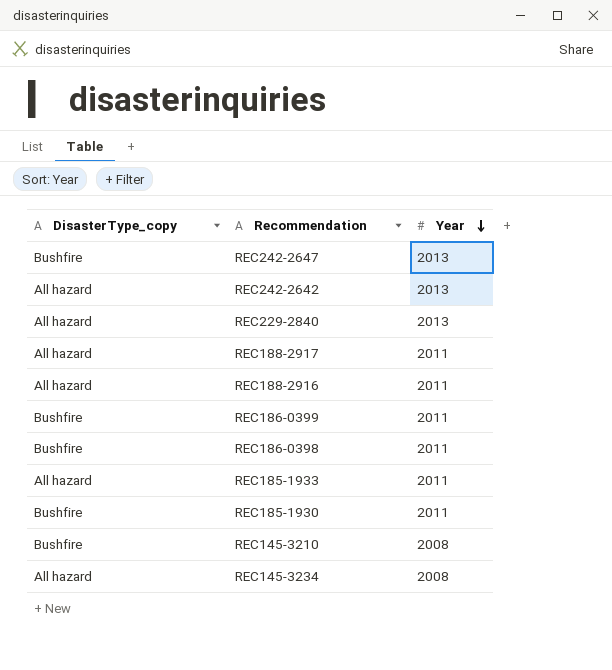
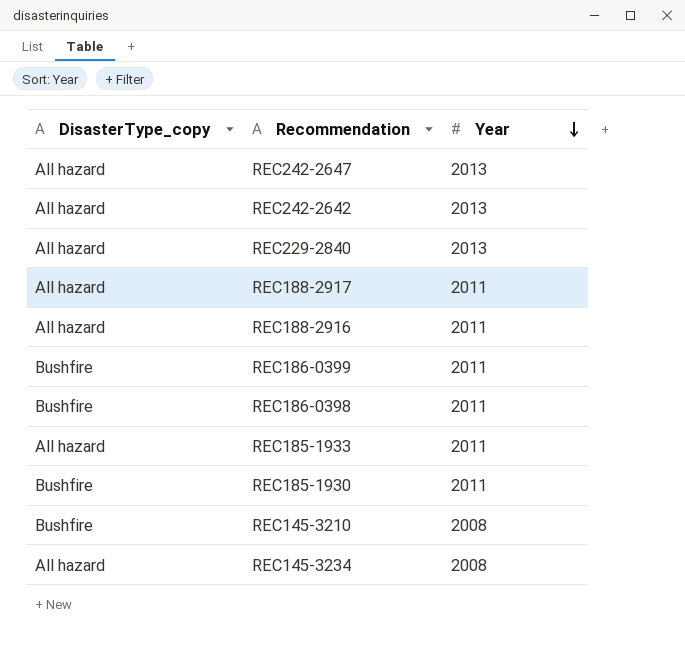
REC242-2647 | DisasterType_copy: Bushfire -> All hazard

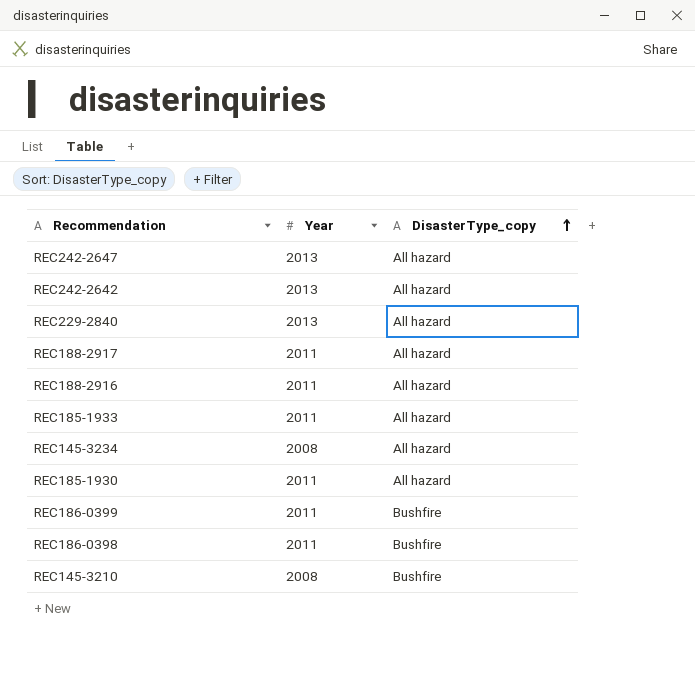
row order: Year descending -> DisasterType_copy ascending
column DisasterType_copy | position: 1 -> 3
REC185-1930 | DisasterType_copy: Bushfire -> All hazard

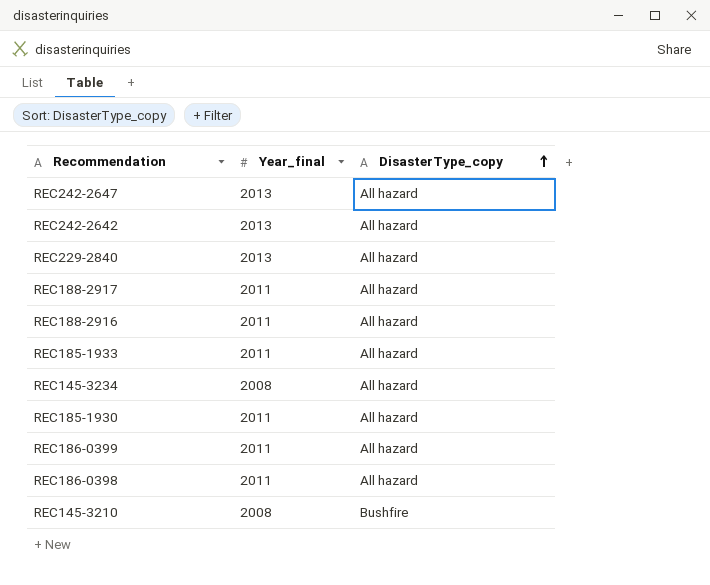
column name: Year -> Year_final
REC186-0399 | DisasterType_copy: Bushfire -> All hazard
REC186-0398 | DisasterType_copy: Bushfire -> All hazard

